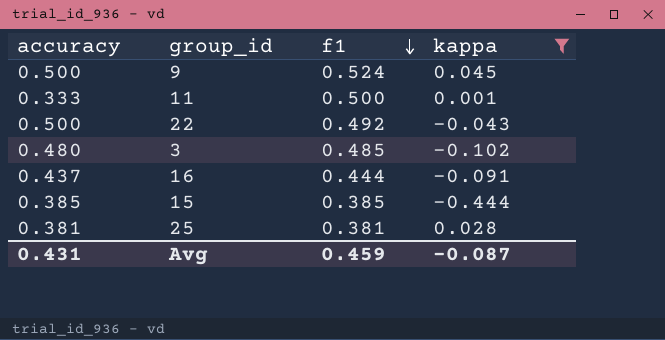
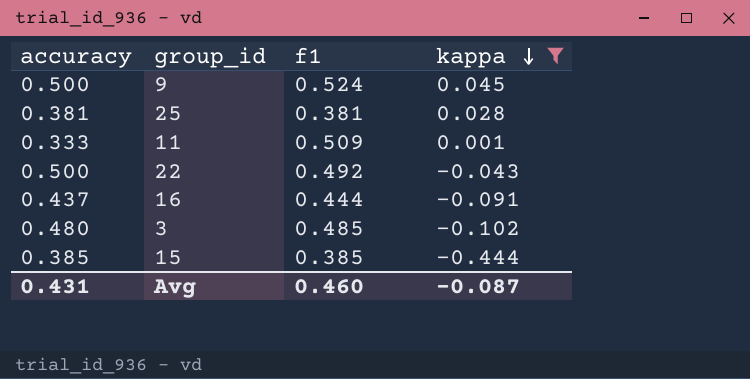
row order: f1 descending -> kappa descending
11 | f1: 0.500 -> 0.509
Avg | f1: 0.459 -> 0.460

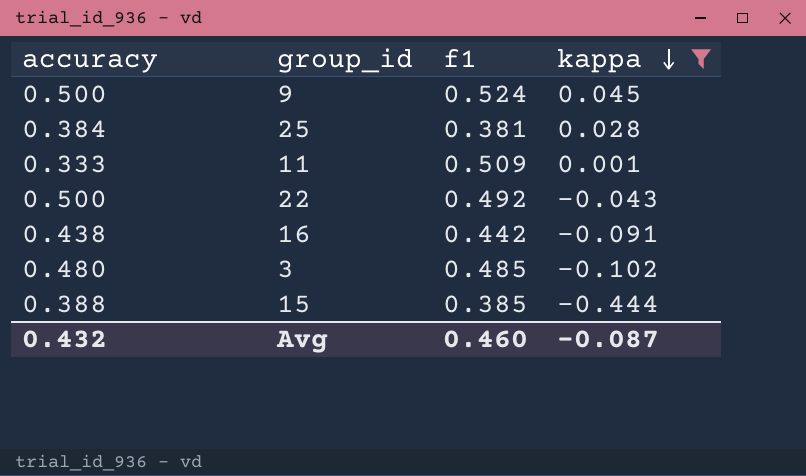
25 | accuracy: 0.381 -> 0.384
16 | accuracy: 0.437 -> 0.438
16 | f1: 0.444 -> 0.442
15 | accuracy: 0.385 -> 0.388
Avg | accuracy: 0.431 -> 0.432

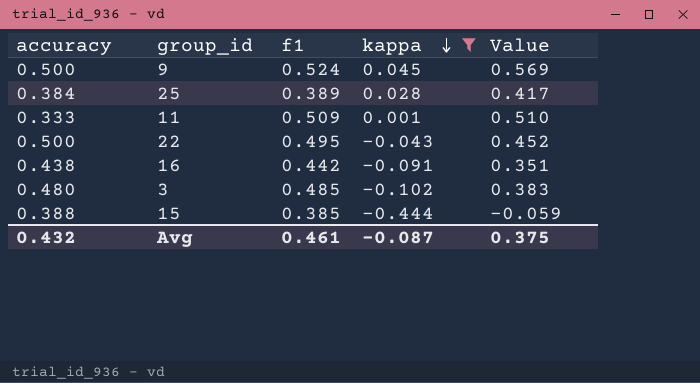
column Value | formula: none -> [f1] + [kappa]
25 | f1: 0.381 -> 0.389
22 | f1: 0.492 -> 0.495
Avg | f1: 0.460 -> 0.461

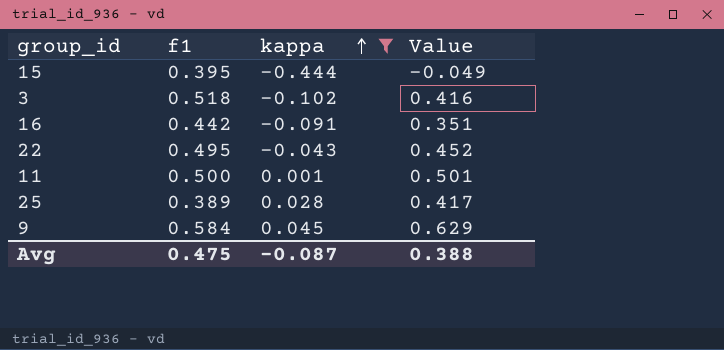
row order: kappa descending -> kappa ascending
column accuracy | position: 1 -> none
15 | f1: 0.385 -> 0.395
15 | Value: -0.059 -> -0.049
3 | f1: 0.485 -> 0.518
3 | Value: 0.383 -> 0.416
11 | f1: 0.509 -> 0.500
11 | Value: 0.510 -> 0.501
9 | f1: 0.524 -> 0.584
9 | Value: 0.569 -> 0.629
Avg | f1: 0.461 -> 0.475
Avg | Value: 0.375 -> 0.388

